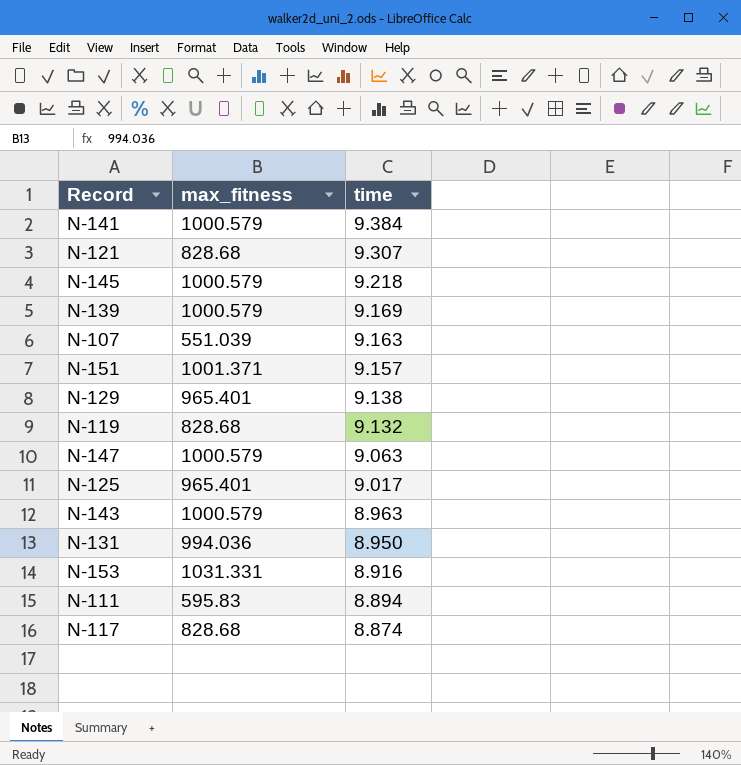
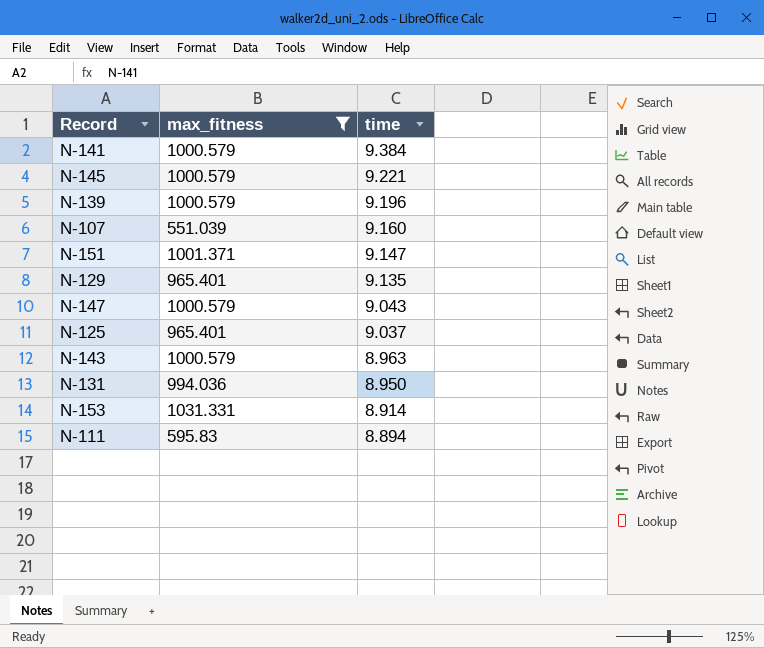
filter: none -> max_fitness != 828.68
N-145 | time: 9.218 -> 9.221
N-139 | time: 9.169 -> 9.196
N-107 | time: 9.163 -> 9.160
N-151 | time: 9.157 -> 9.147
N-129 | time: 9.138 -> 9.135
N-147 | time: 9.063 -> 9.043
N-125 | time: 9.017 -> 9.037
N-153 | time: 8.916 -> 8.914

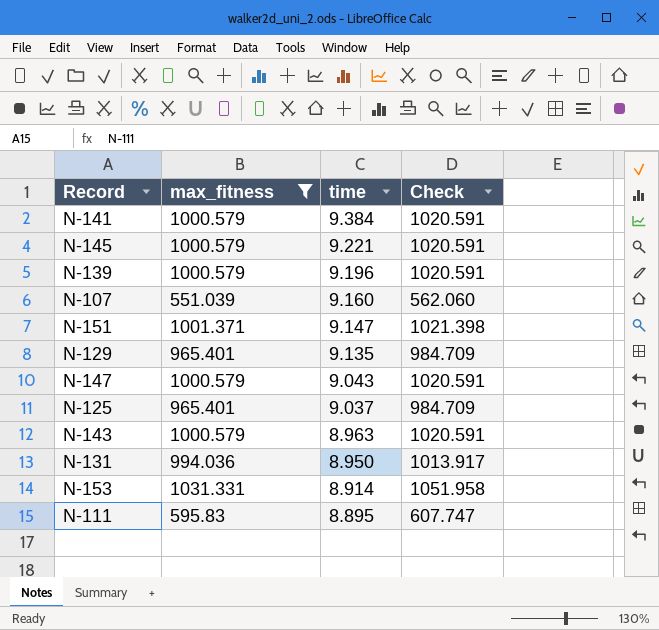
column Check | formula: none -> [max_fitness] * 1.02
N-111 | time: 8.894 -> 8.895

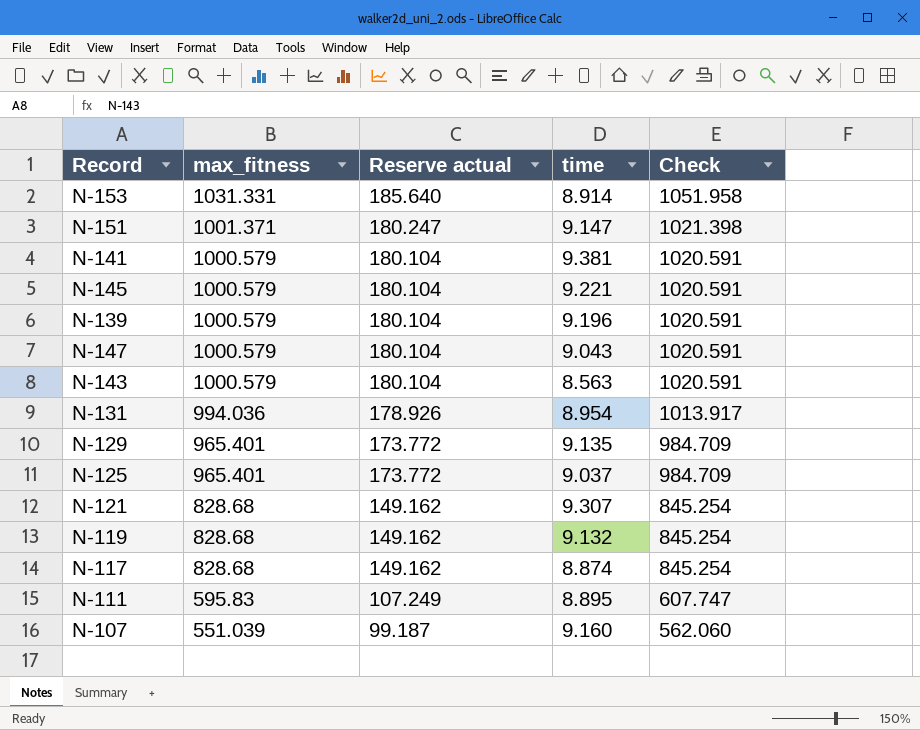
filter: max_fitness != 828.68 -> none
row order: time descending -> max_fitness descending
column Reserve actual | formula: none -> [max_fitness] * 0.18
N-141 | time: 9.384 -> 9.381
N-143 | time: 8.963 -> 8.563
N-131 | time: 8.950 -> 8.954

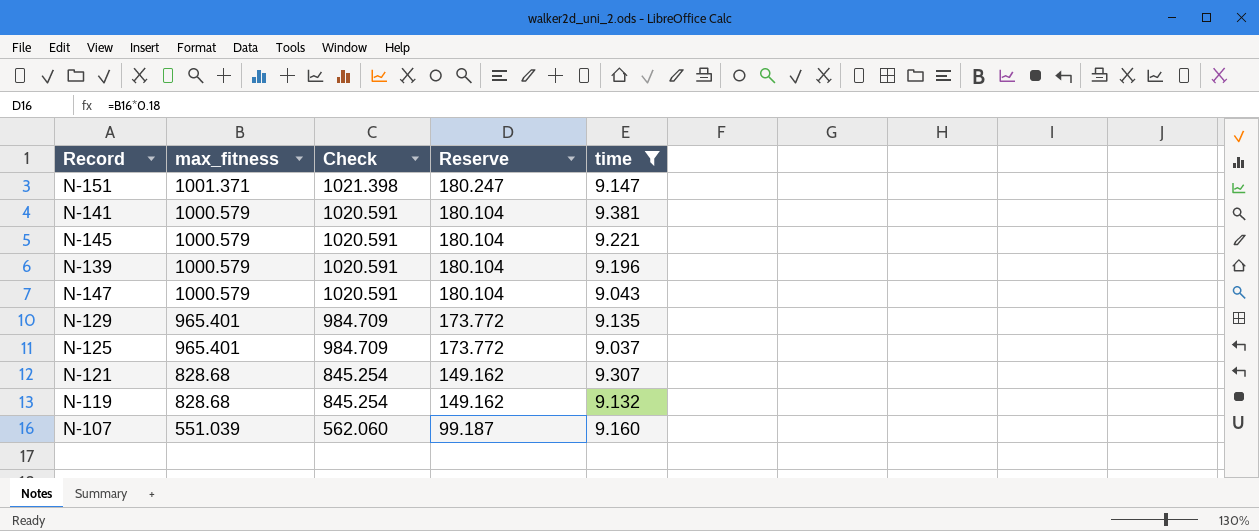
filter: none -> time >= 9.037
column Check | position: 5 -> 3
column name: Reserve actual -> Reserve

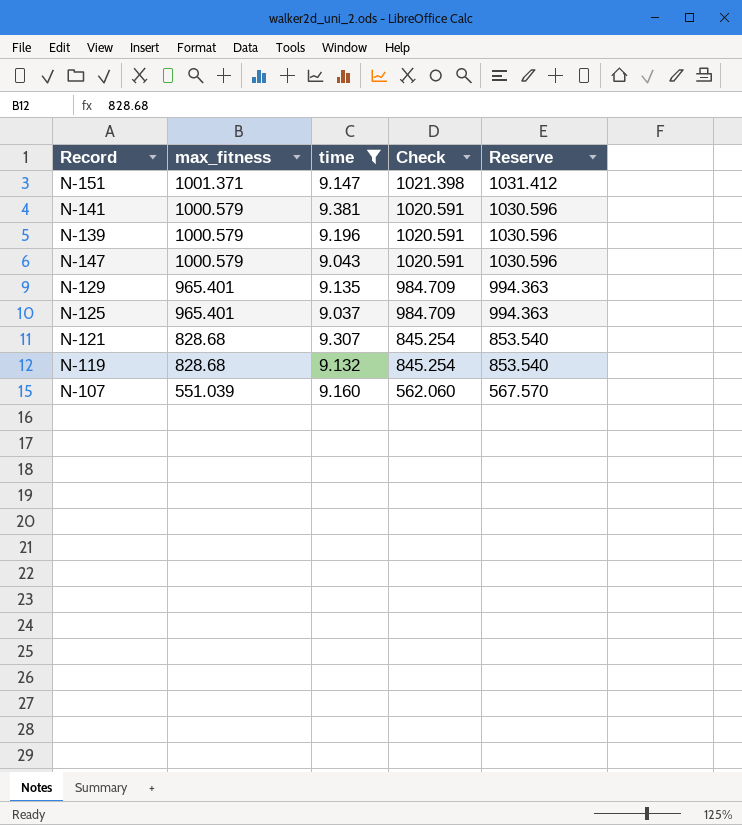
column time | position: 5 -> 3
column Reserve | formula: [max_fitness] * 0.18 -> [max_fitness] * 1.03
row N-145: 1000.579 | 1020.591 | 180.104 | 9.221 -> none

